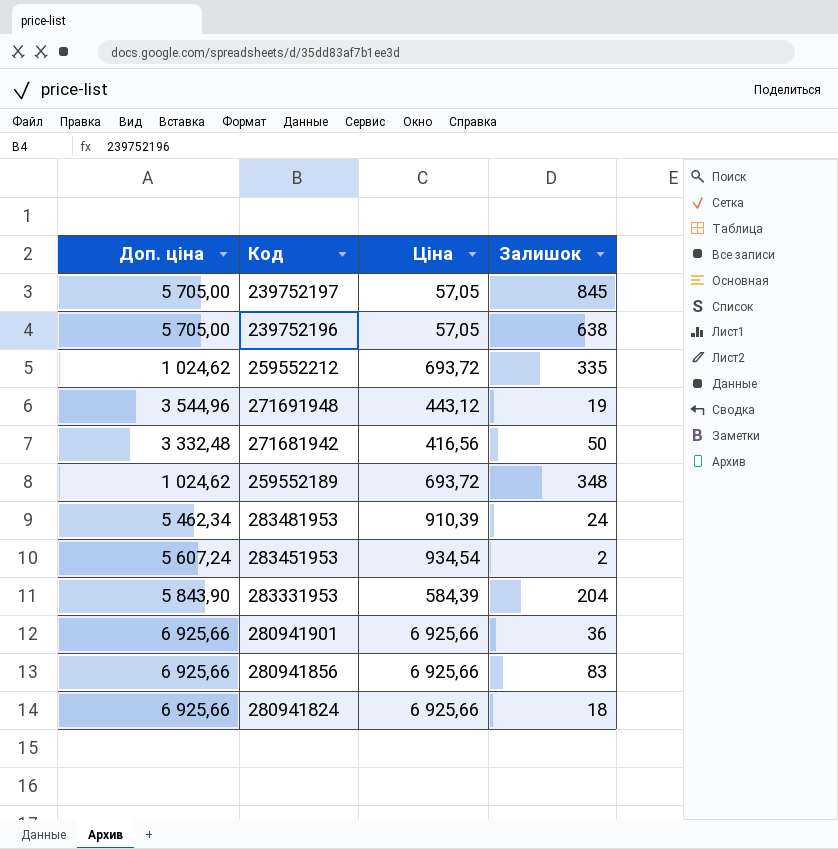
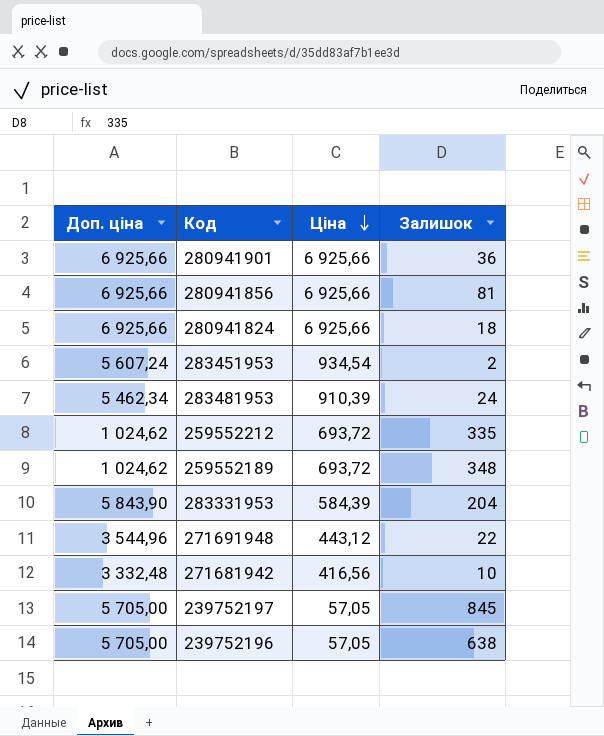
row order: none -> Ціна descending
280941856 | Залишок: 83 -> 81
271691948 | Залишок: 19 -> 22
271681942 | Залишок: 50 -> 10

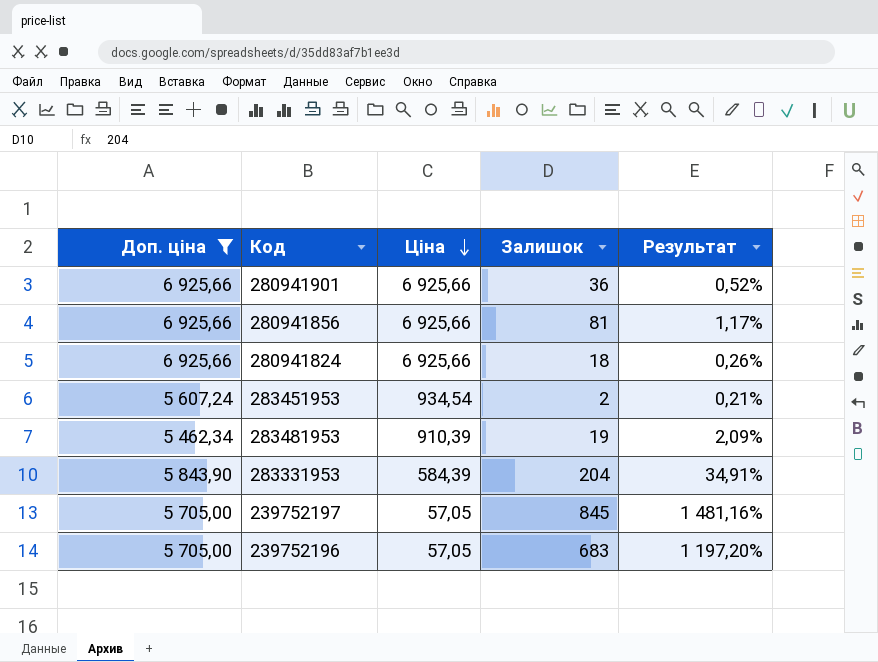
filter: none -> Доп. ціна >= 5 462,34
column Результат | formula: none -> [Залишок] / [Ціна]
283481953 | Залишок: 24 -> 19
239752196 | Залишок: 638 -> 683

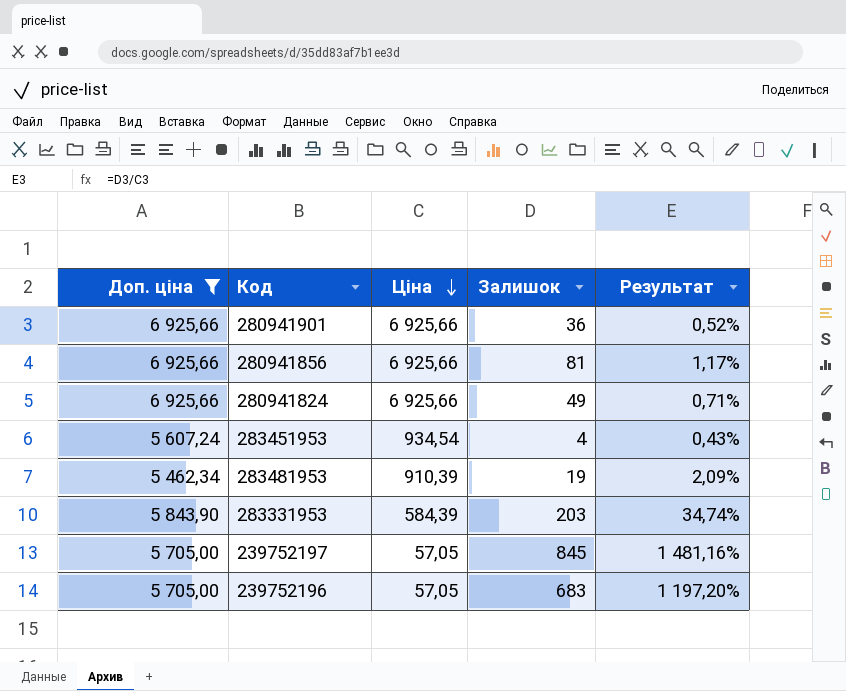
280941824 | Залишок: 18 -> 49
280941824 | Результат: 0,26% -> 0,71%
283451953 | Залишок: 2 -> 4
283451953 | Результат: 0,21% -> 0,43%
283331953 | Залишок: 204 -> 203
283331953 | Результат: 34,91% -> 34,74%

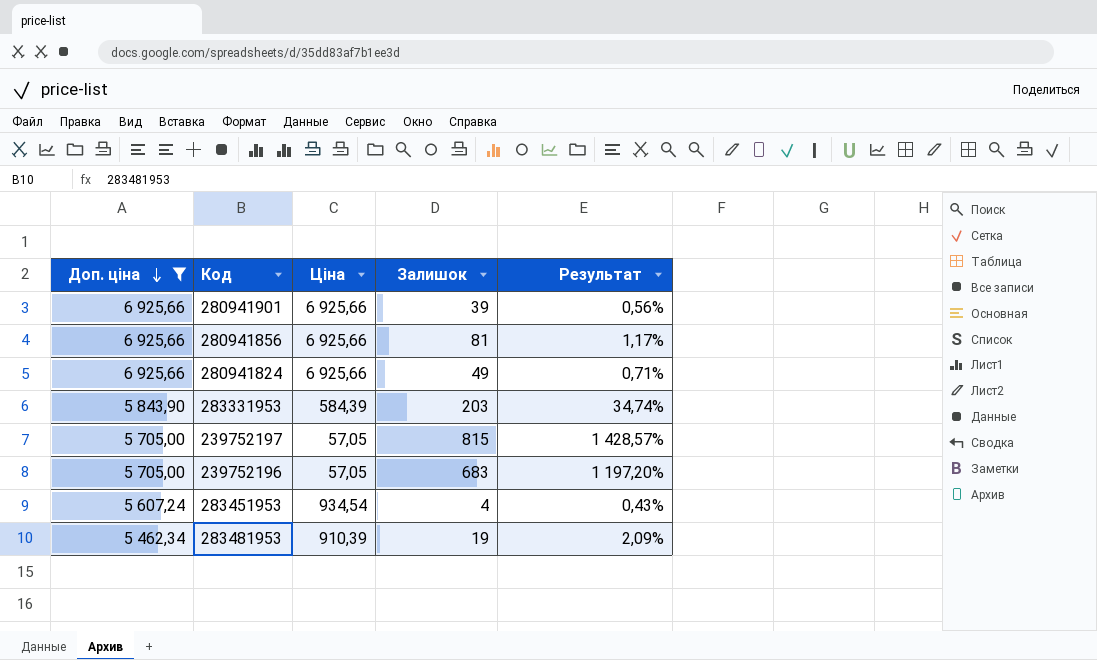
row order: Ціна descending -> Доп. ціна descending
280941901 | Залишок: 36 -> 39
280941901 | Результат: 0,52% -> 0,56%
239752197 | Залишок: 845 -> 815
239752197 | Результат: 1 481,16% -> 1 428,57%

